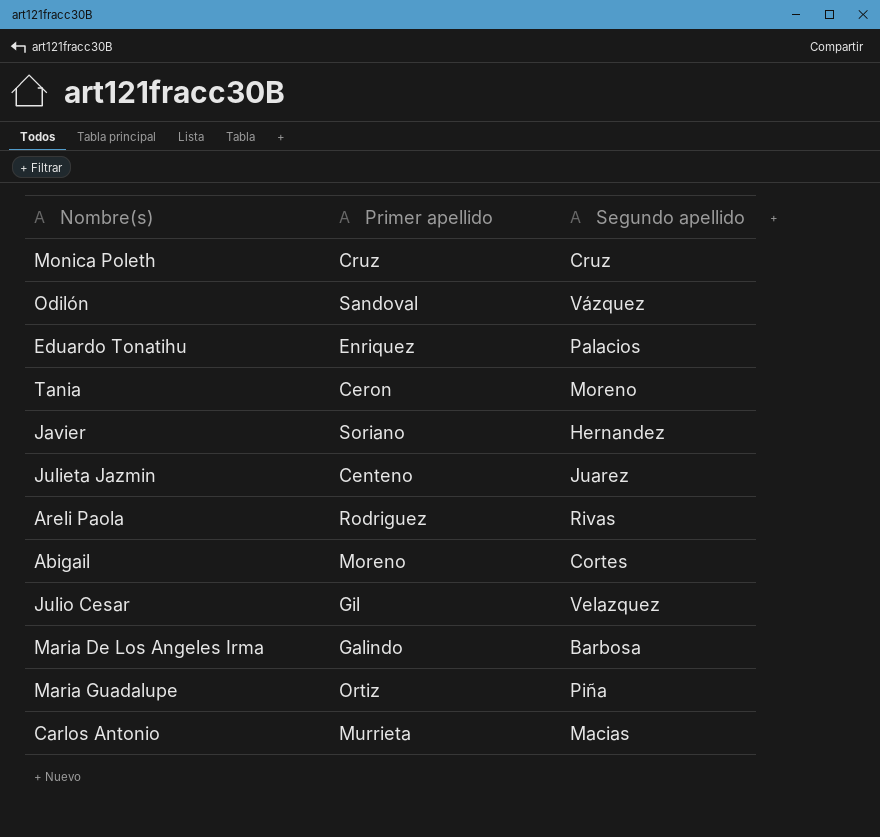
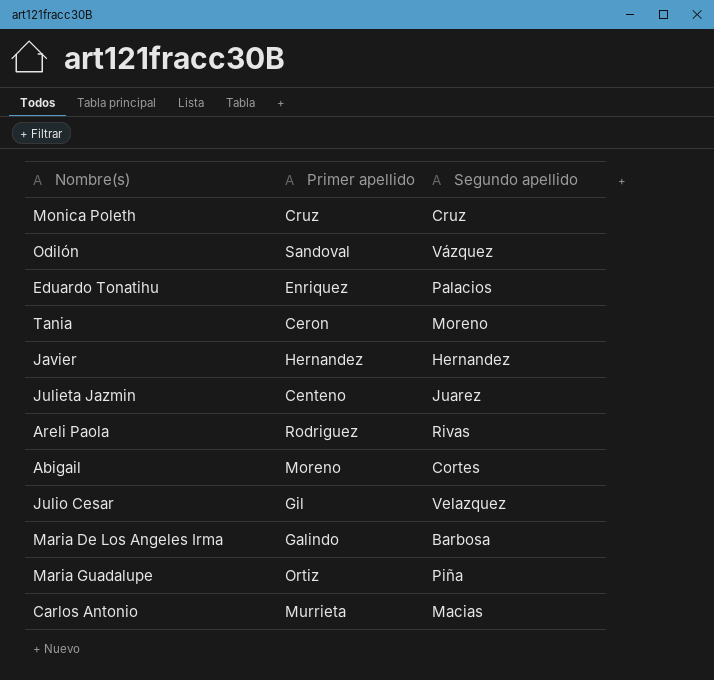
Javier | Primer apellido: Soriano -> Hernandez

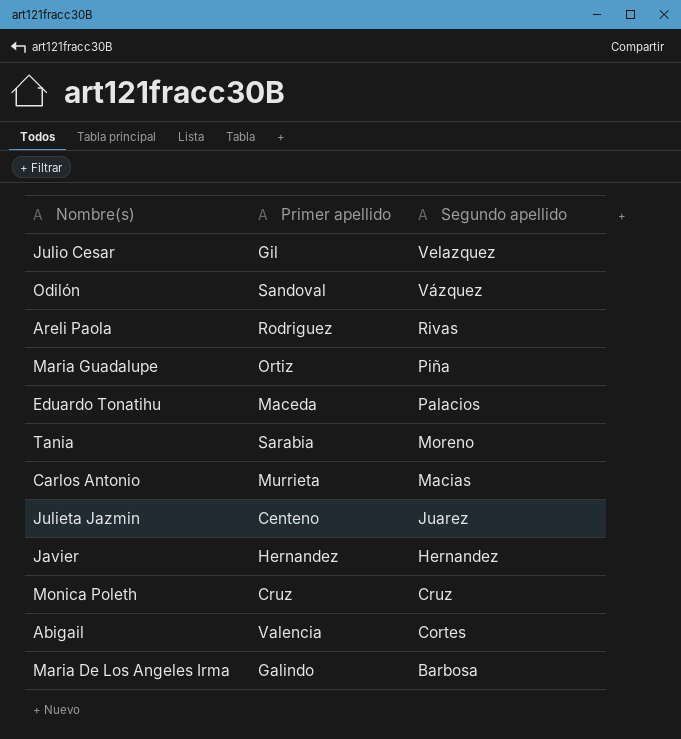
row order: none -> Segundo apellido descending
Eduardo Tonatihu | Primer apellido: Enriquez -> Maceda
Tania | Primer apellido: Ceron -> Sarabia
Abigail | Primer apellido: Moreno -> Valencia

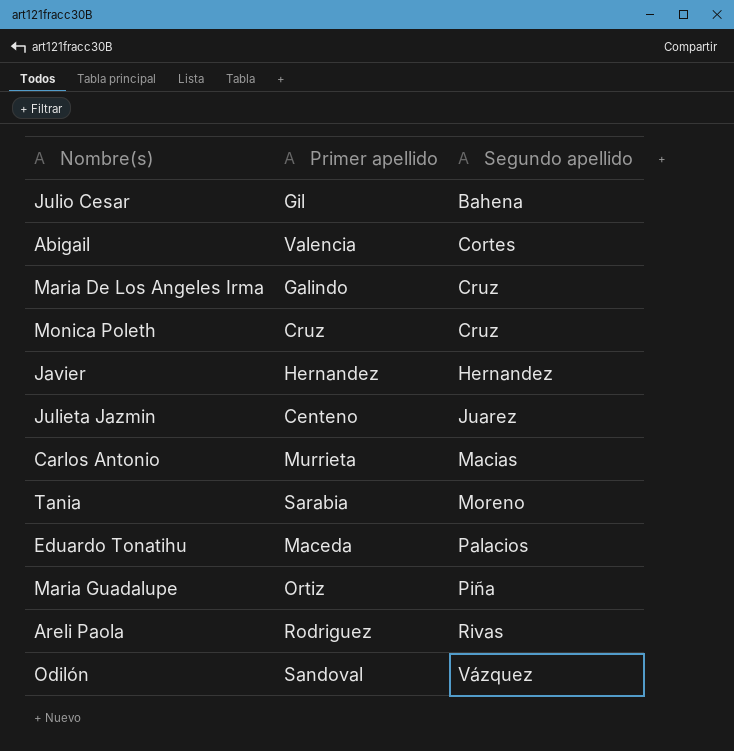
row order: Segundo apellido descending -> Segundo apellido ascending
Julio Cesar | Segundo apellido: Velazquez -> Bahena
Maria De Los Angeles Irma | Segundo apellido: Barbosa -> Cruz

